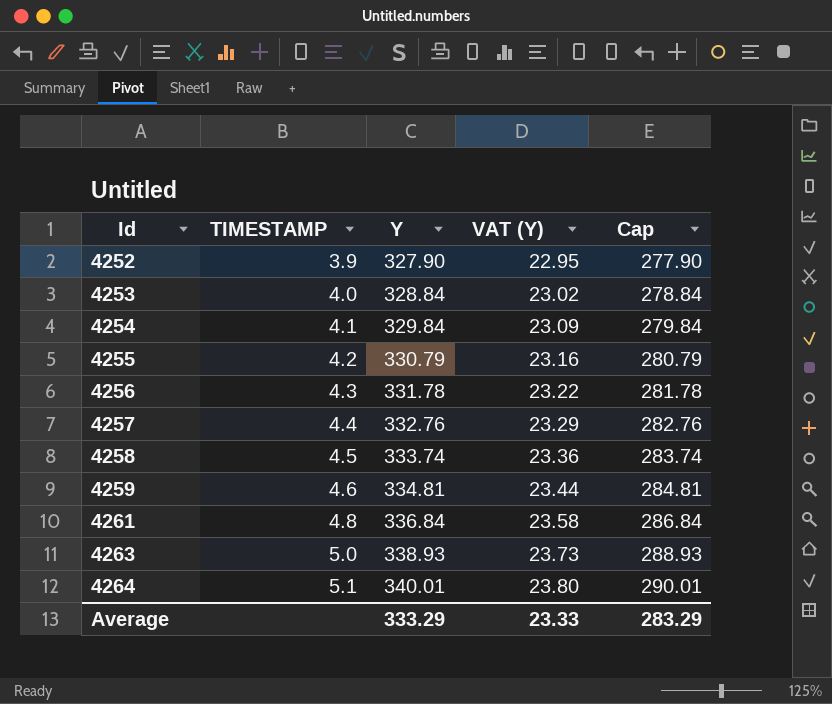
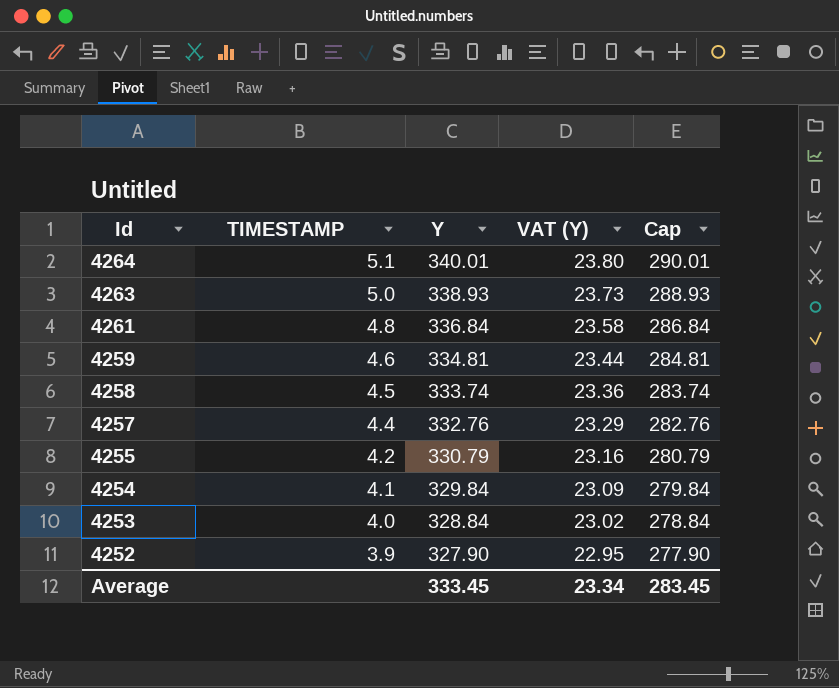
row order: Id ascending -> Id descending
row 4256: 4.3 | 331.78 | 23.22 | 281.78 -> none
Average | Y: 333.29 -> 333.45
Average | VAT (Y): 23.33 -> 23.34
Average | Cap: 283.29 -> 283.45

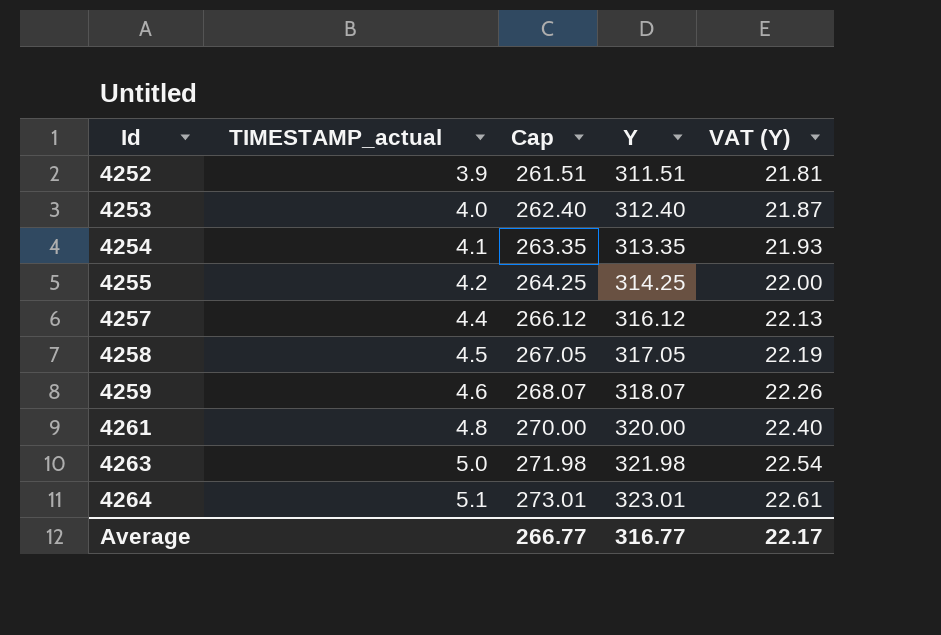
row order: Id descending -> Id ascending
column name: TIMESTAMP -> TIMESTAMP_actual
column Cap | position: 5 -> 3
4252 | Cap: 277.90 -> 261.51
4252 | Y: 327.90 -> 311.51
4252 | VAT (Y): 22.95 -> 21.81
4253 | Cap: 278.84 -> 262.40
4253 | Y: 328.84 -> 312.40
4253 | VAT (Y): 23.02 -> 21.87
4254 | Cap: 279.84 -> 263.35
4254 | Y: 329.84 -> 313.35
4254 | VAT (Y): 23.09 -> 21.93
4255 | Cap: 280.79 -> 264.25
4255 | Y: 330.79 -> 314.25
4255 | VAT (Y): 23.16 -> 22.00
4257 | Cap: 282.76 -> 266.12
4257 | Y: 332.76 -> 316.12
4257 | VAT (Y): 23.29 -> 22.13
4258 | Cap: 283.74 -> 267.05
4258 | Y: 333.74 -> 317.05
4258 | VAT (Y): 23.36 -> 22.19
4259 | Cap: 284.81 -> 268.07
4259 | Y: 334.81 -> 318.07
4259 | VAT (Y): 23.44 -> 22.26
4261 | Cap: 286.84 -> 270.00
4261 | Y: 336.84 -> 320.00
4261 | VAT (Y): 23.58 -> 22.40
4263 | Cap: 288.93 -> 271.98
4263 | Y: 338.93 -> 321.98
4263 | VAT (Y): 23.73 -> 22.54
4264 | Cap: 290.01 -> 273.01
4264 | Y: 340.01 -> 323.01
4264 | VAT (Y): 23.80 -> 22.61
Average | Cap: 283.45 -> 266.77
Average | Y: 333.45 -> 316.77
Average | VAT (Y): 23.34 -> 22.17

